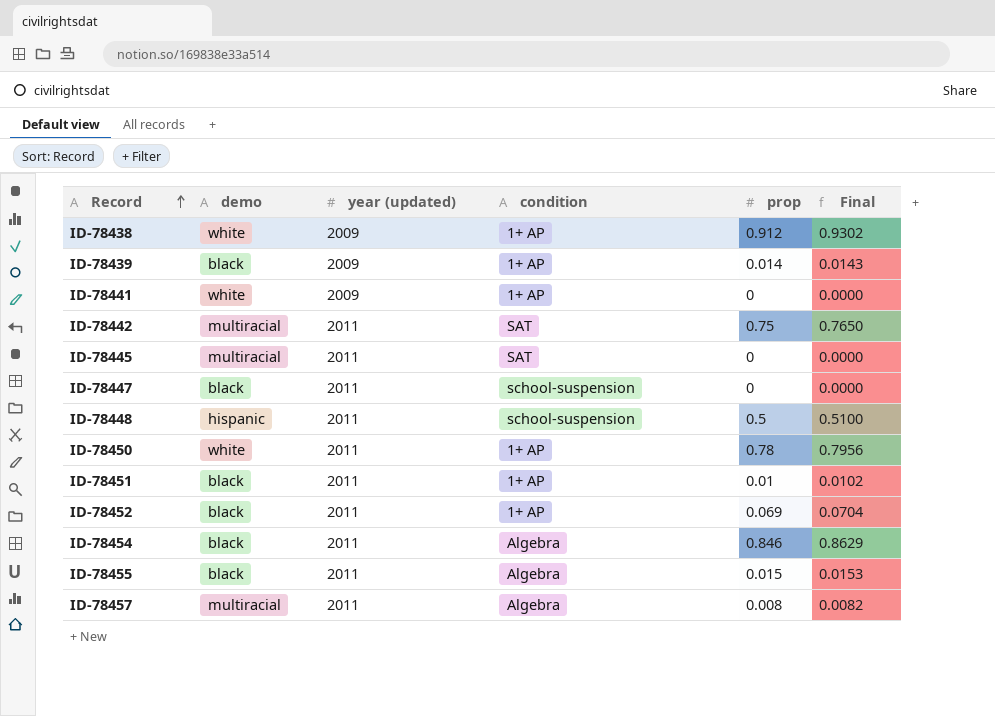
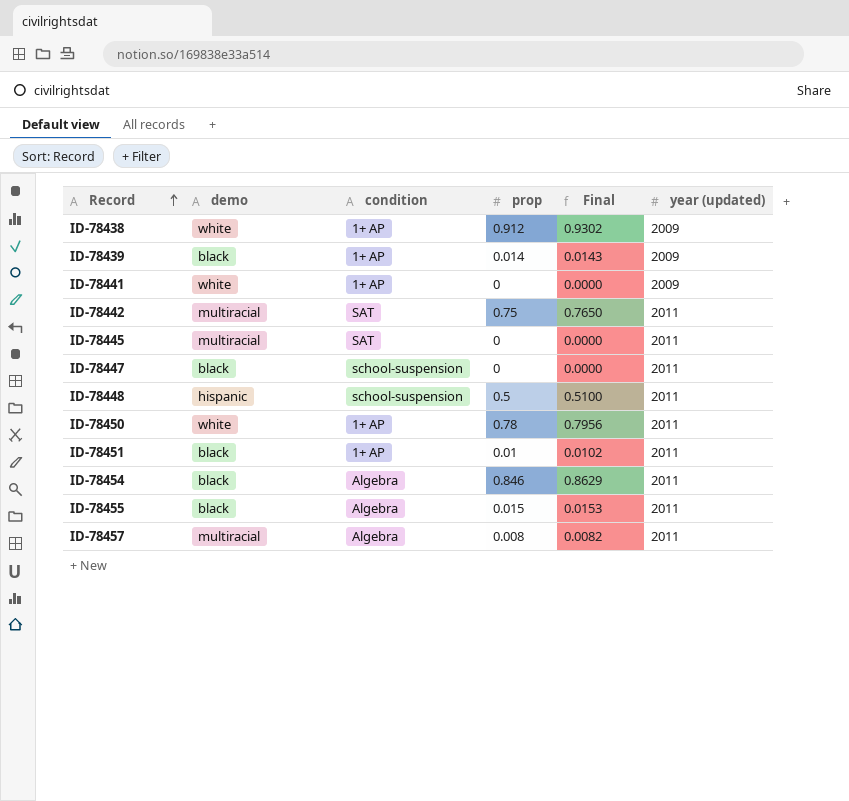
column year (updated) | position: 3 -> 6
row ID-78452: black | 2011 | 1+ AP | 0.069 | 0.0704 -> none

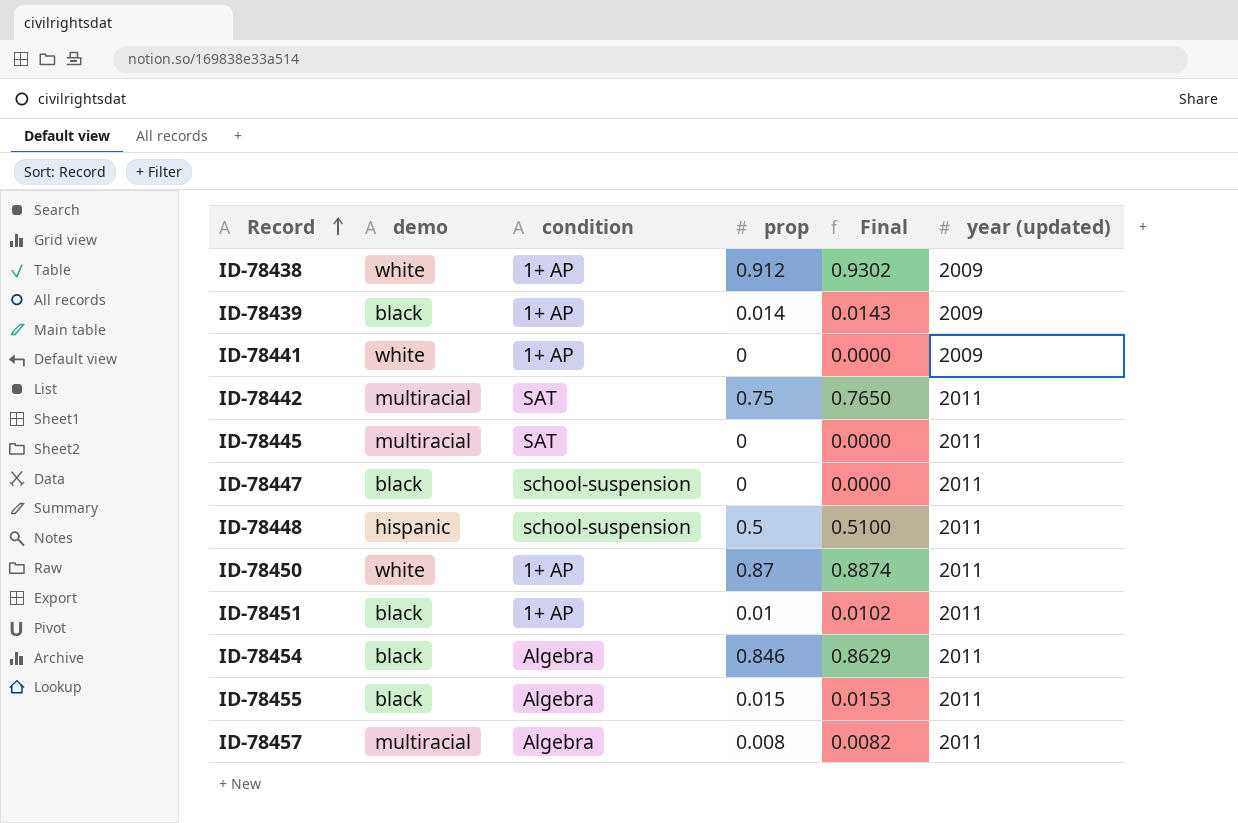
ID-78450 | prop: 0.78 -> 0.87
ID-78450 | Final: 0.7956 -> 0.8874

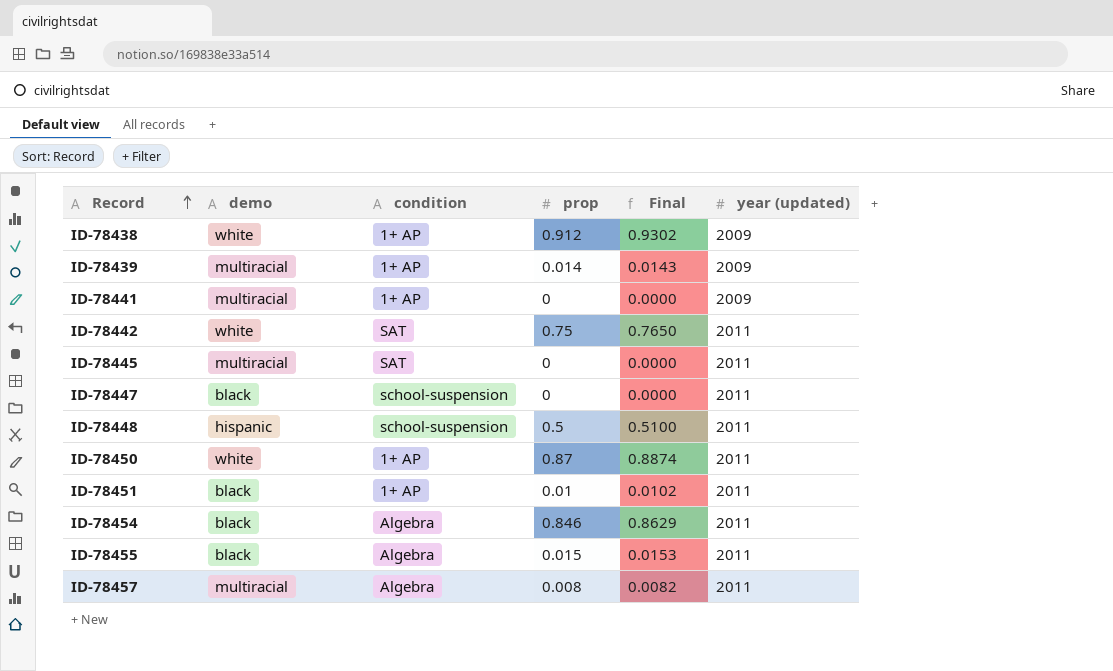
ID-78439 | demo: black -> multiracial
ID-78441 | demo: white -> multiracial
ID-78442 | demo: multiracial -> white

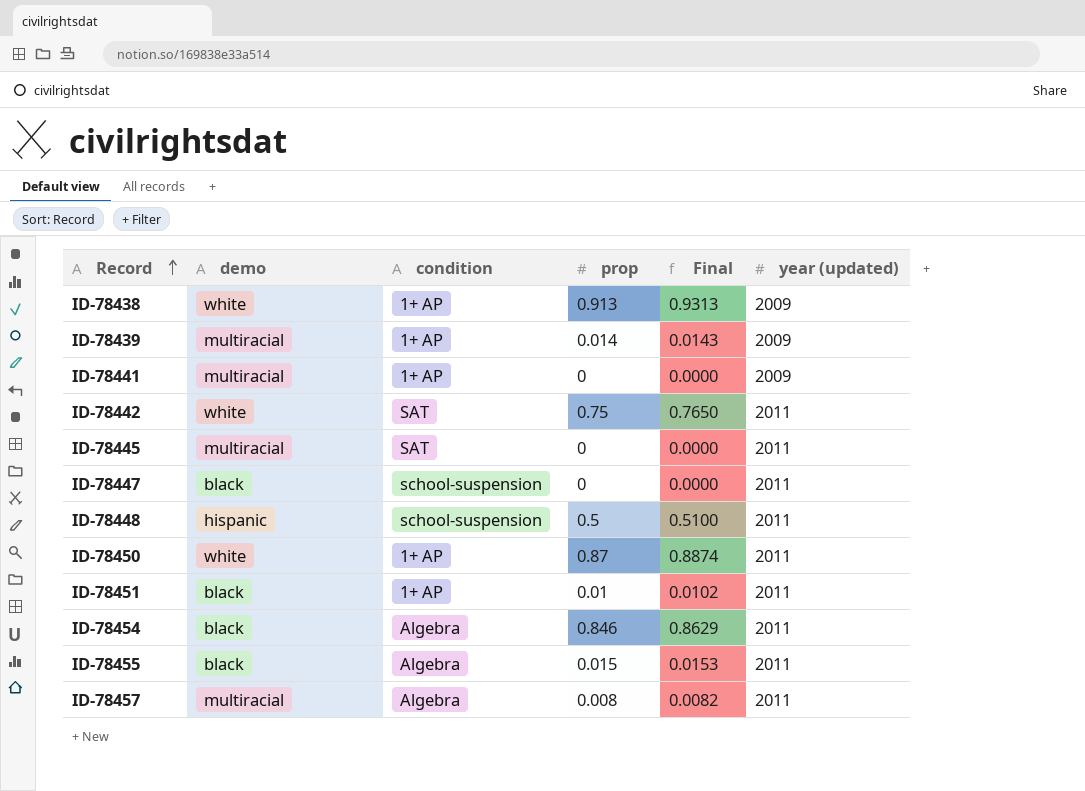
ID-78438 | prop: 0.912 -> 0.913
ID-78438 | Final: 0.9302 -> 0.9313

